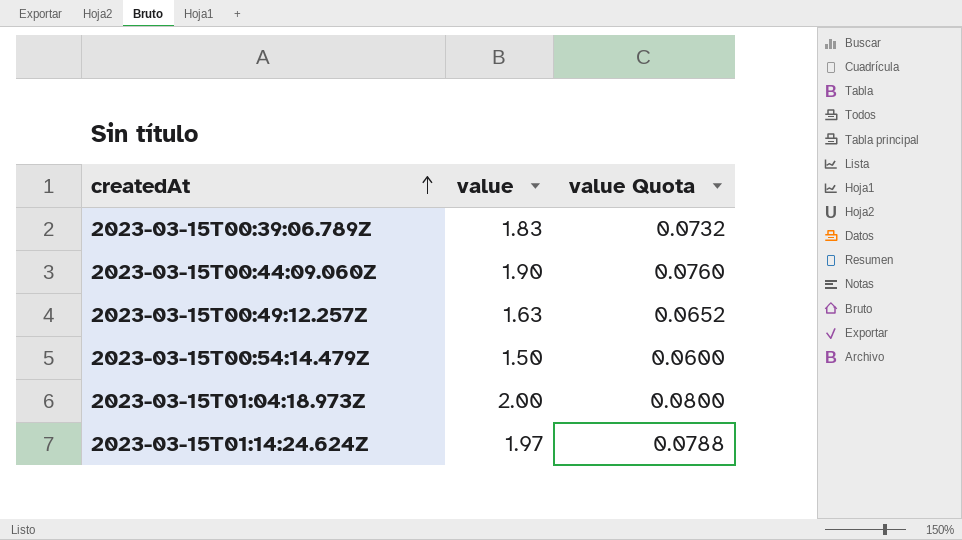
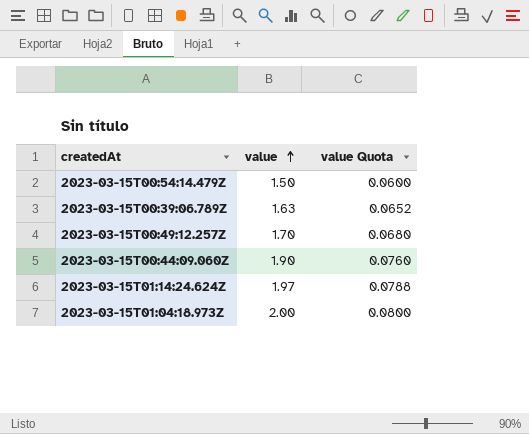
row order: createdAt ascending -> value ascending
2023-03-15T00:39:06.789Z | value: 1.83 -> 1.63
2023-03-15T00:39:06.789Z | value Quota: 0.0732 -> 0.0652
2023-03-15T00:49:12.257Z | value: 1.63 -> 1.70
2023-03-15T00:49:12.257Z | value Quota: 0.0652 -> 0.0680

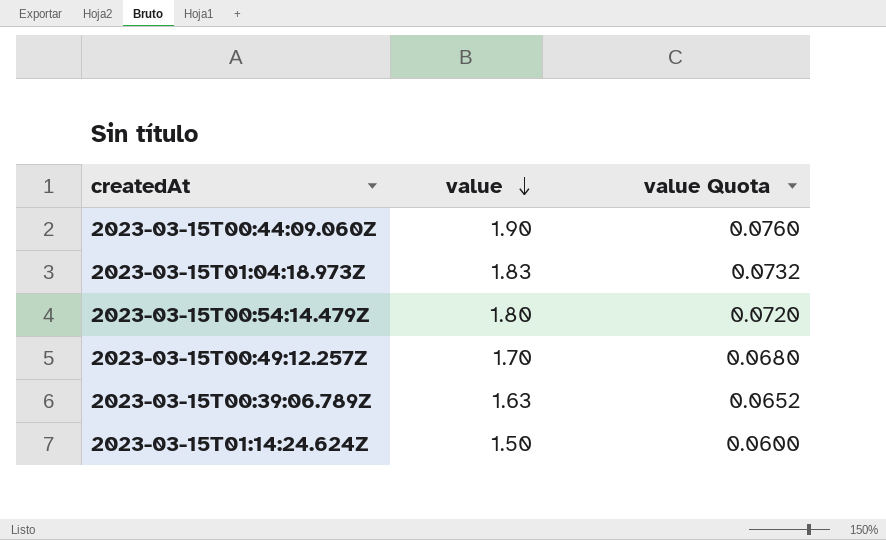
row order: value ascending -> value descending
2023-03-15T01:04:18.973Z | value: 2.00 -> 1.83
2023-03-15T01:04:18.973Z | value Quota: 0.0800 -> 0.0732
2023-03-15T00:54:14.479Z | value: 1.50 -> 1.80
2023-03-15T00:54:14.479Z | value Quota: 0.0600 -> 0.0720
2023-03-15T01:14:24.624Z | value: 1.97 -> 1.50
2023-03-15T01:14:24.624Z | value Quota: 0.0788 -> 0.0600

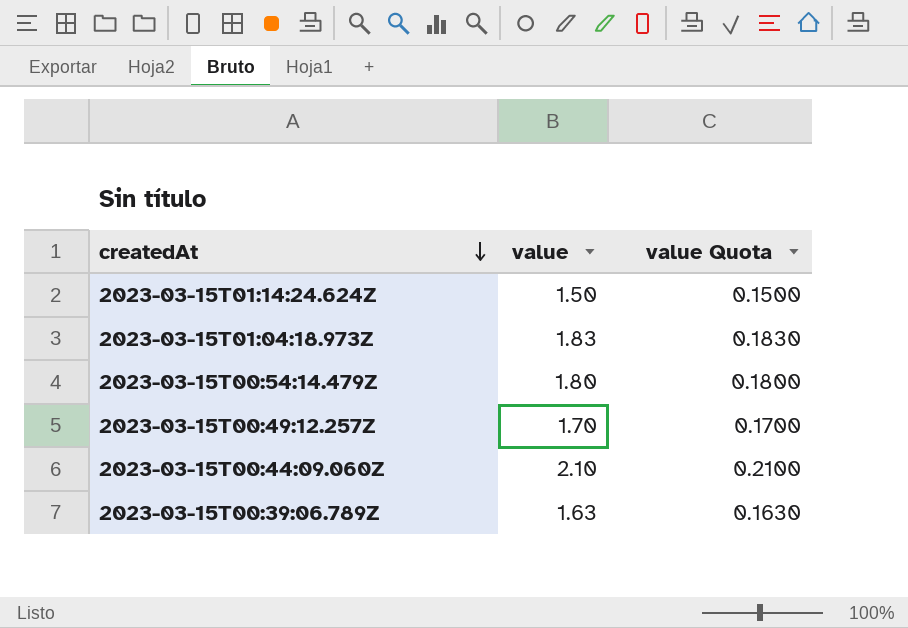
row order: value descending -> createdAt descending
column value Quota | formula: [value] * 0.04 -> [value] * 0.1
2023-03-15T00:44:09.060Z | value: 1.90 -> 2.10

